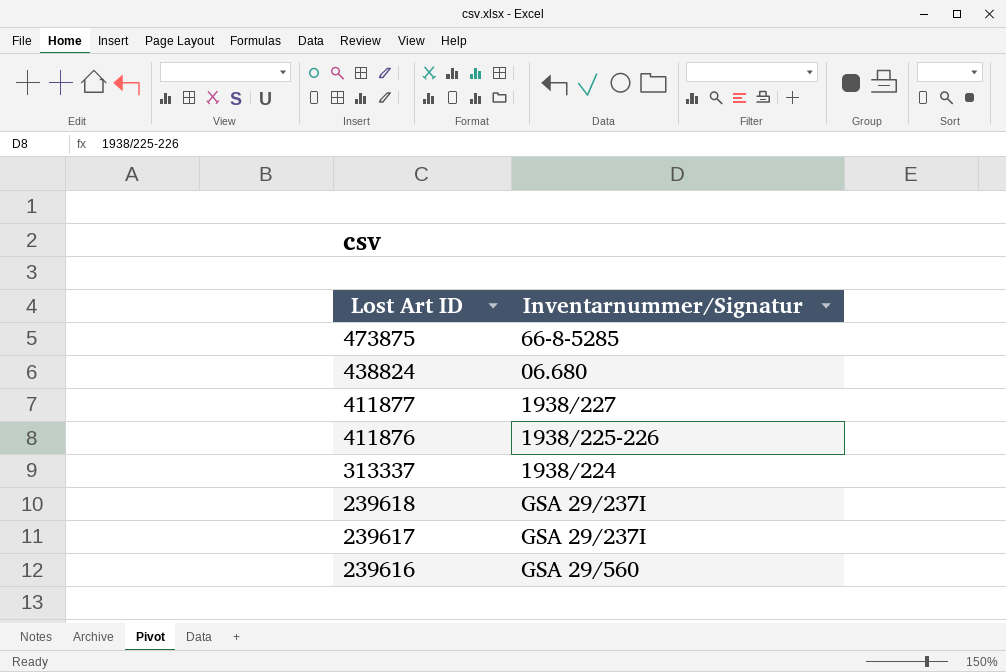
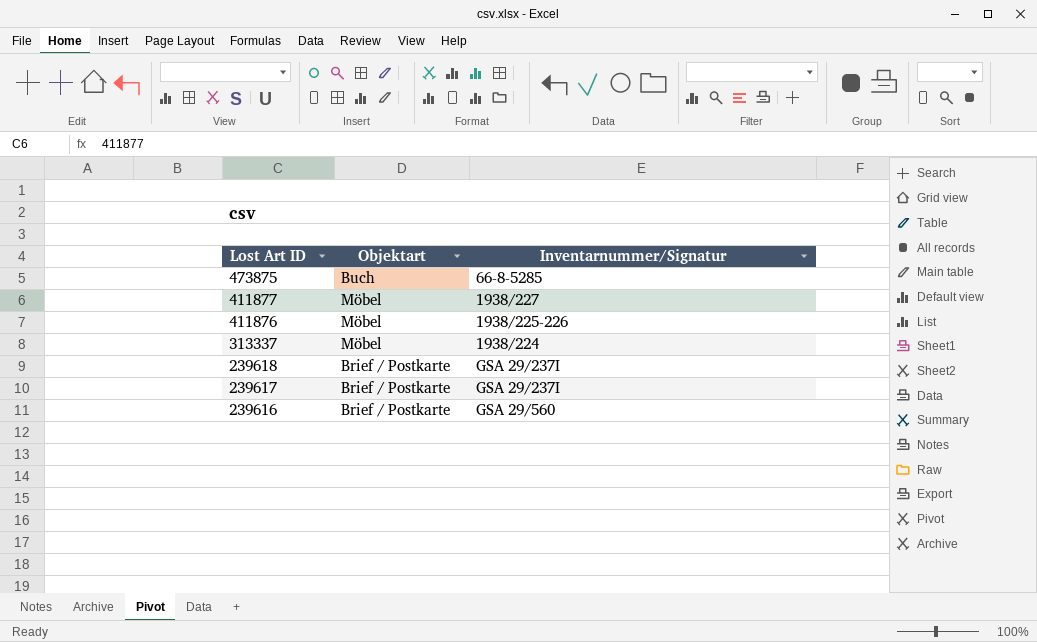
column Objektart | position: none -> 2
row 438824: 06.680 -> none

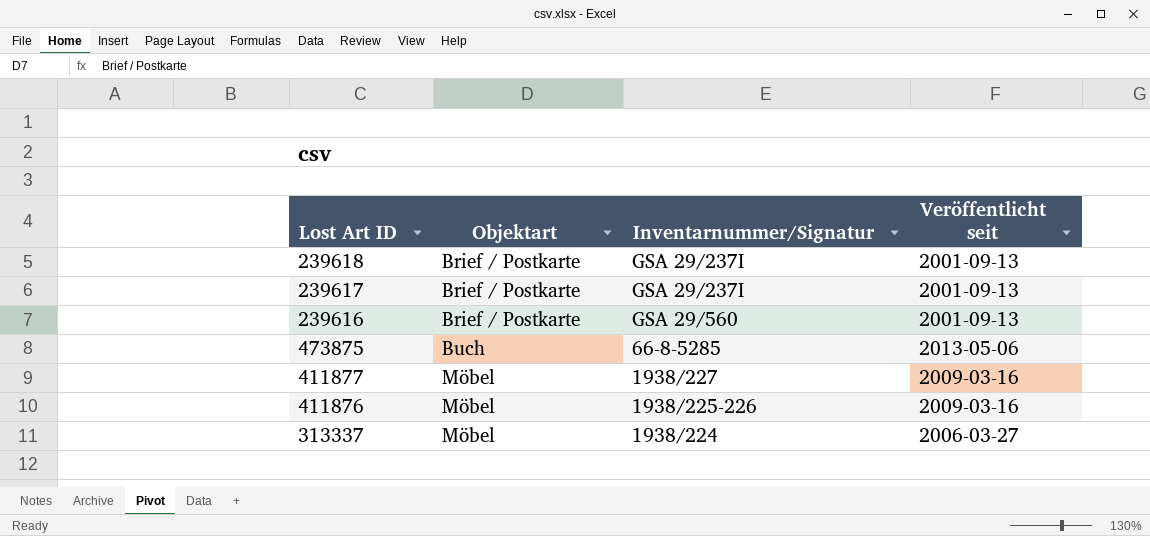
row order: Lost Art ID descending -> Objektart ascending
column Veröffentlicht seit | position: none -> 4

